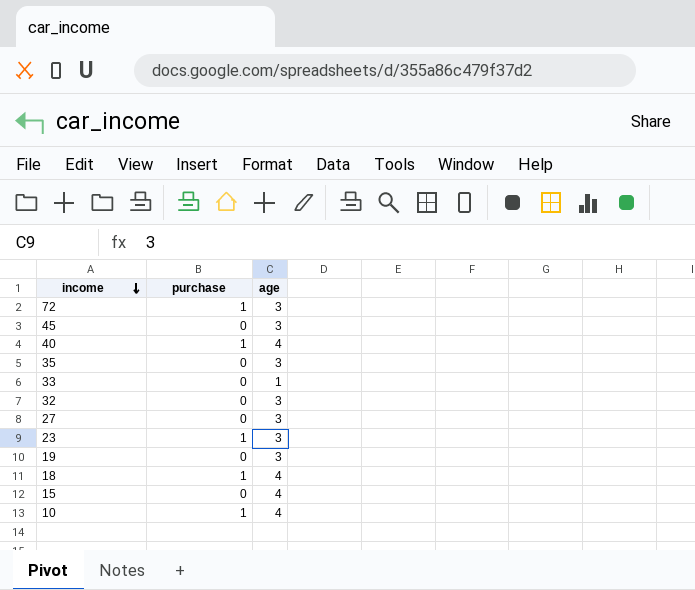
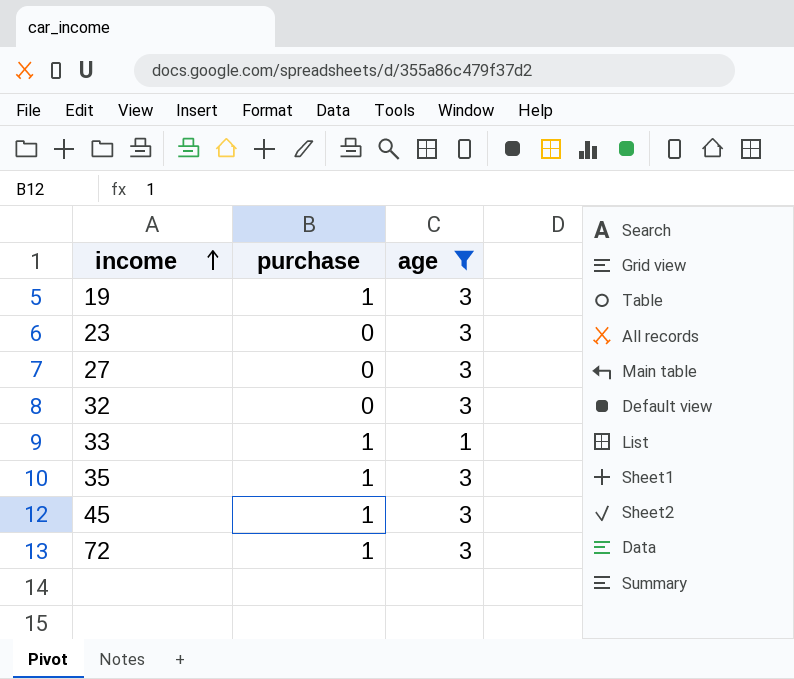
filter: none -> age != 4
row order: income descending -> income ascending
19 | purchase: 0 -> 1
23 | purchase: 1 -> 0
33 | purchase: 0 -> 1
35 | purchase: 0 -> 1
45 | purchase: 0 -> 1

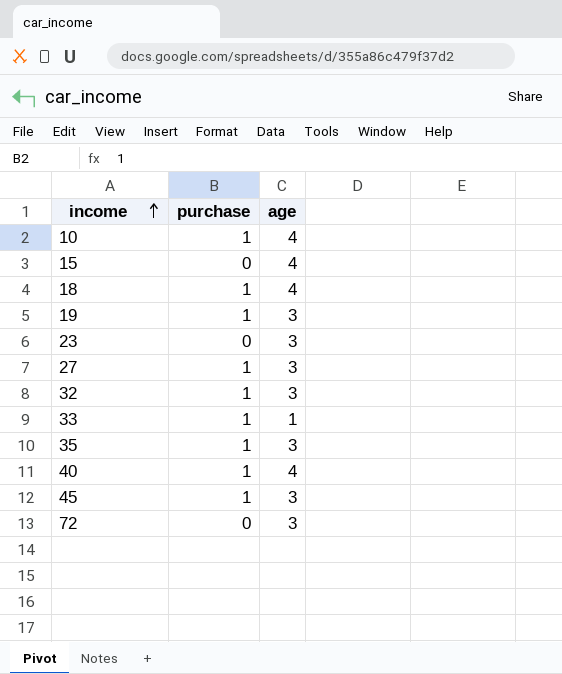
filter: age != 4 -> none
27 | purchase: 0 -> 1
32 | purchase: 0 -> 1
72 | purchase: 1 -> 0

